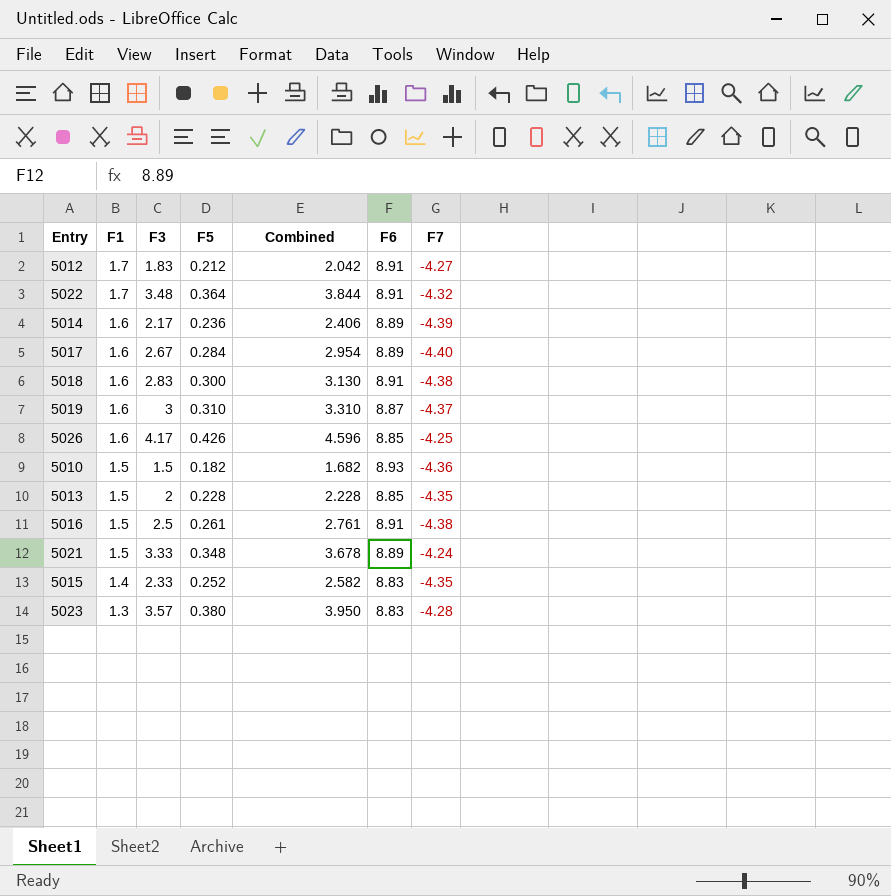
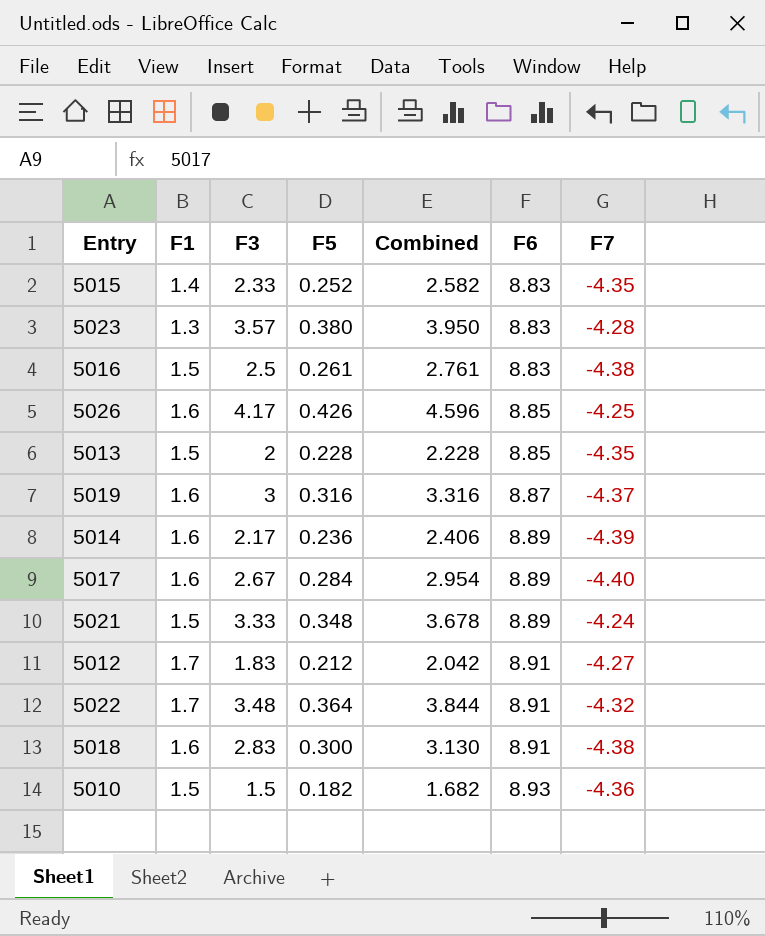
row order: F1 descending -> F6 ascending
5016 | F6: 8.91 -> 8.83
5019 | F5: 0.310 -> 0.316
5019 | Combined: 3.310 -> 3.316

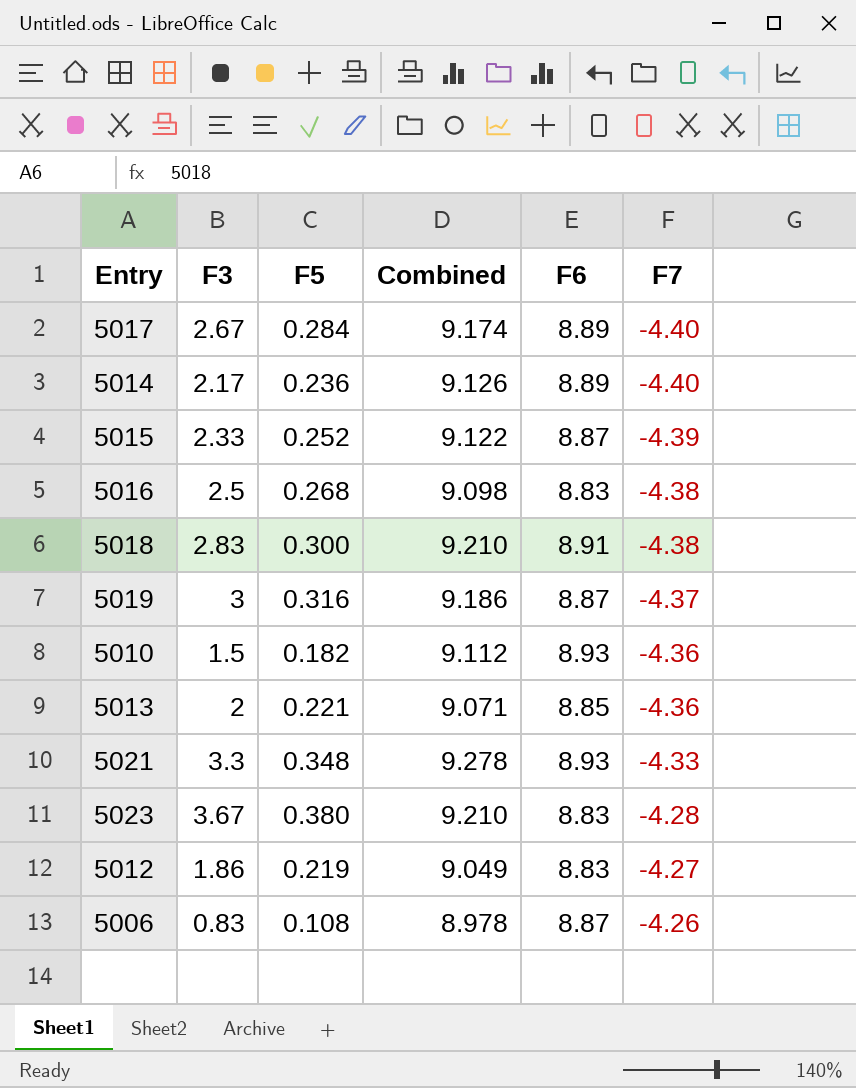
row order: F6 ascending -> F7 ascending
column F1 | position: 2 -> none
column Combined | formula: [F3] + [F5] -> [F5] + [F6]
row 5026: 1.6 | 4.17 | 0.426 | 4.596 | 8.85 | -4.25 -> none
row 5022: 1.7 | 3.48 | 0.364 | 3.844 | 8.91 | -4.32 -> none
5014 | F7: -4.39 -> -4.40
5015 | F6: 8.83 -> 8.87
5015 | F7: -4.35 -> -4.39
5016 | F5: 0.261 -> 0.268
5013 | F5: 0.228 -> 0.221
5013 | F7: -4.35 -> -4.36
5021 | F3: 3.33 -> 3.3
5021 | F6: 8.89 -> 8.93
5021 | F7: -4.24 -> -4.33
5023 | F3: 3.57 -> 3.67
5012 | F3: 1.83 -> 1.86
5012 | F5: 0.212 -> 0.219
5012 | F6: 8.91 -> 8.83
row 5006: none -> 0.83 | 0.108 | 8.978 | 8.87 | -4.26

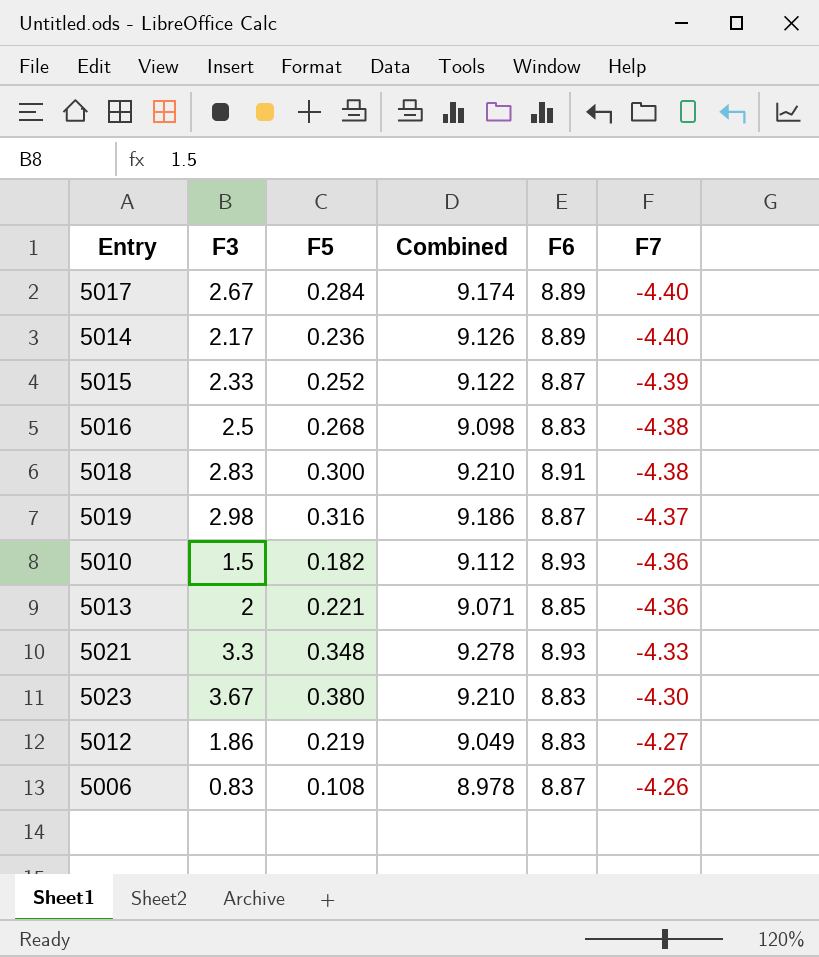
5019 | F3: 3 -> 2.98
5023 | F7: -4.28 -> -4.30

